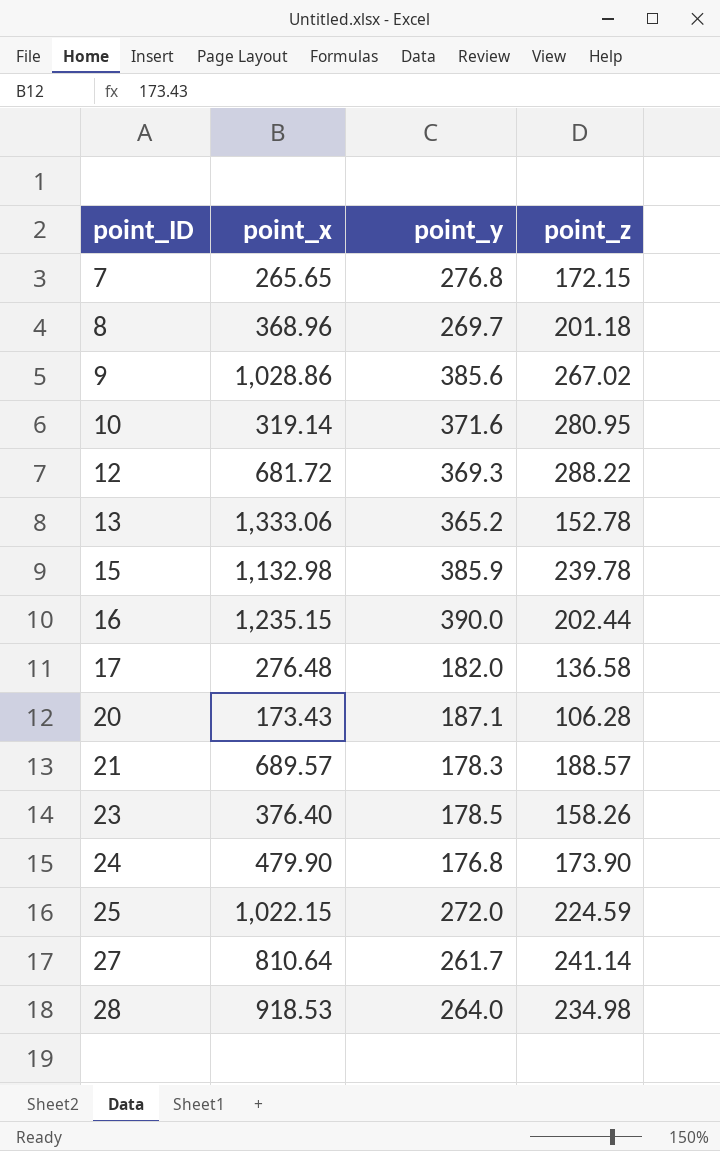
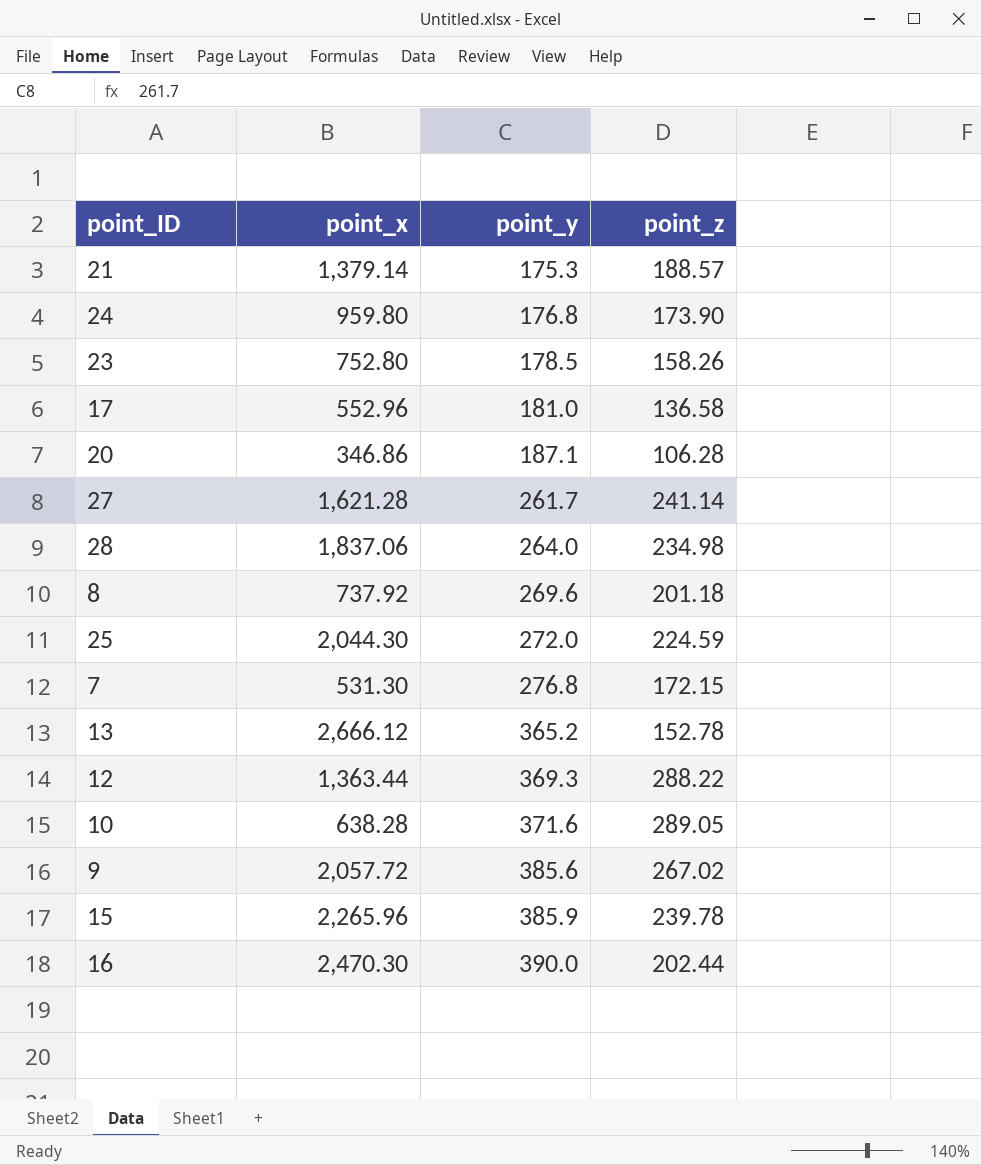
row order: point_ID ascending -> point_y ascending
21 | point_x: 689.57 -> 1,379.14
21 | point_y: 178.3 -> 175.3
24 | point_x: 479.90 -> 959.80
23 | point_x: 376.40 -> 752.80
17 | point_x: 276.48 -> 552.96
17 | point_y: 182.0 -> 181.0
20 | point_x: 173.43 -> 346.86
27 | point_x: 810.64 -> 1,621.28
28 | point_x: 918.53 -> 1,837.06
8 | point_x: 368.96 -> 737.92
8 | point_y: 269.7 -> 269.6
25 | point_x: 1,022.15 -> 2,044.30
7 | point_x: 265.65 -> 531.30
13 | point_x: 1,333.06 -> 2,666.12
12 | point_x: 681.72 -> 1,363.44
10 | point_x: 319.14 -> 638.28
10 | point_z: 280.95 -> 289.05
9 | point_x: 1,028.86 -> 2,057.72
15 | point_x: 1,132.98 -> 2,265.96
16 | point_x: 1,235.15 -> 2,470.30

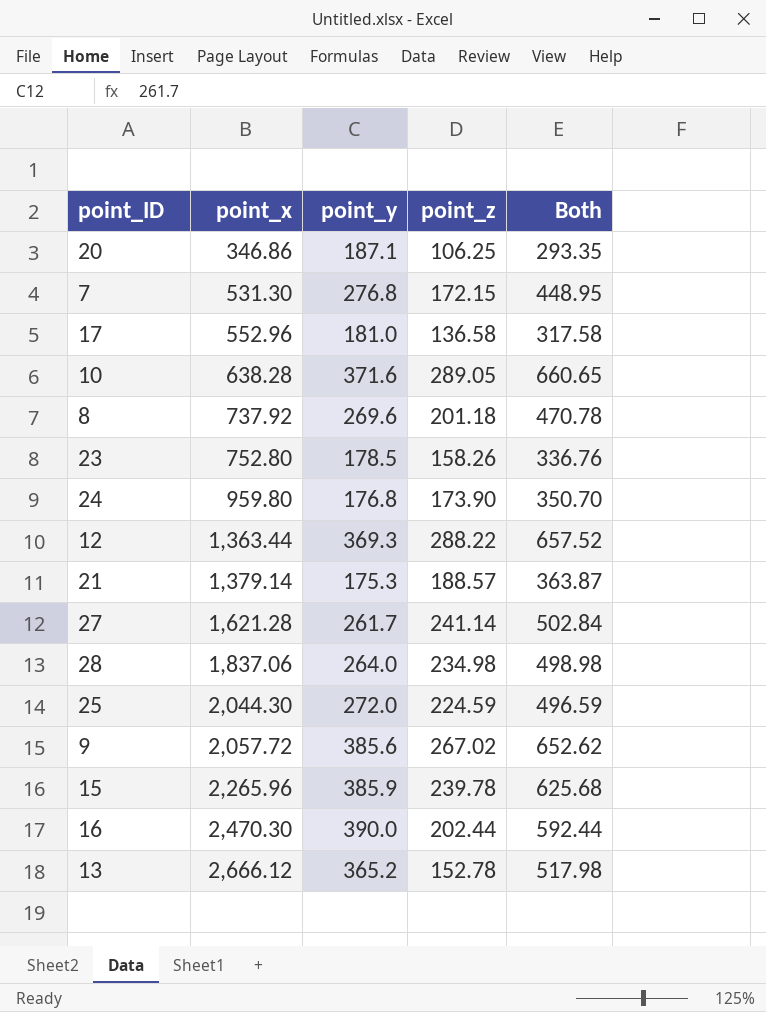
row order: point_y ascending -> point_x ascending
column Both | formula: none -> [point_y] + [point_z]
20 | point_z: 106.28 -> 106.25

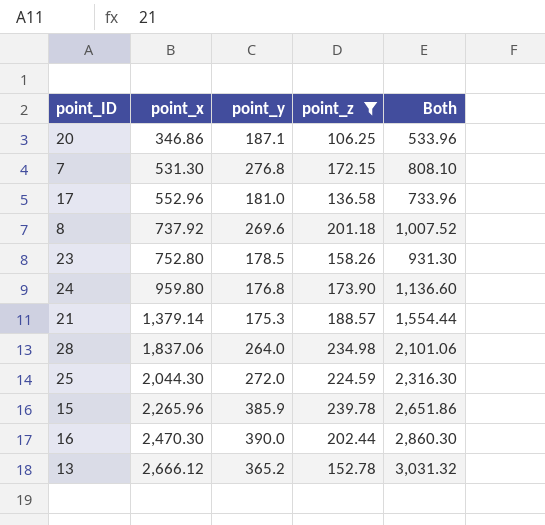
filter: none -> point_z <= 239.78
column Both | formula: [point_y] + [point_z] -> [point_x] + [point_y]

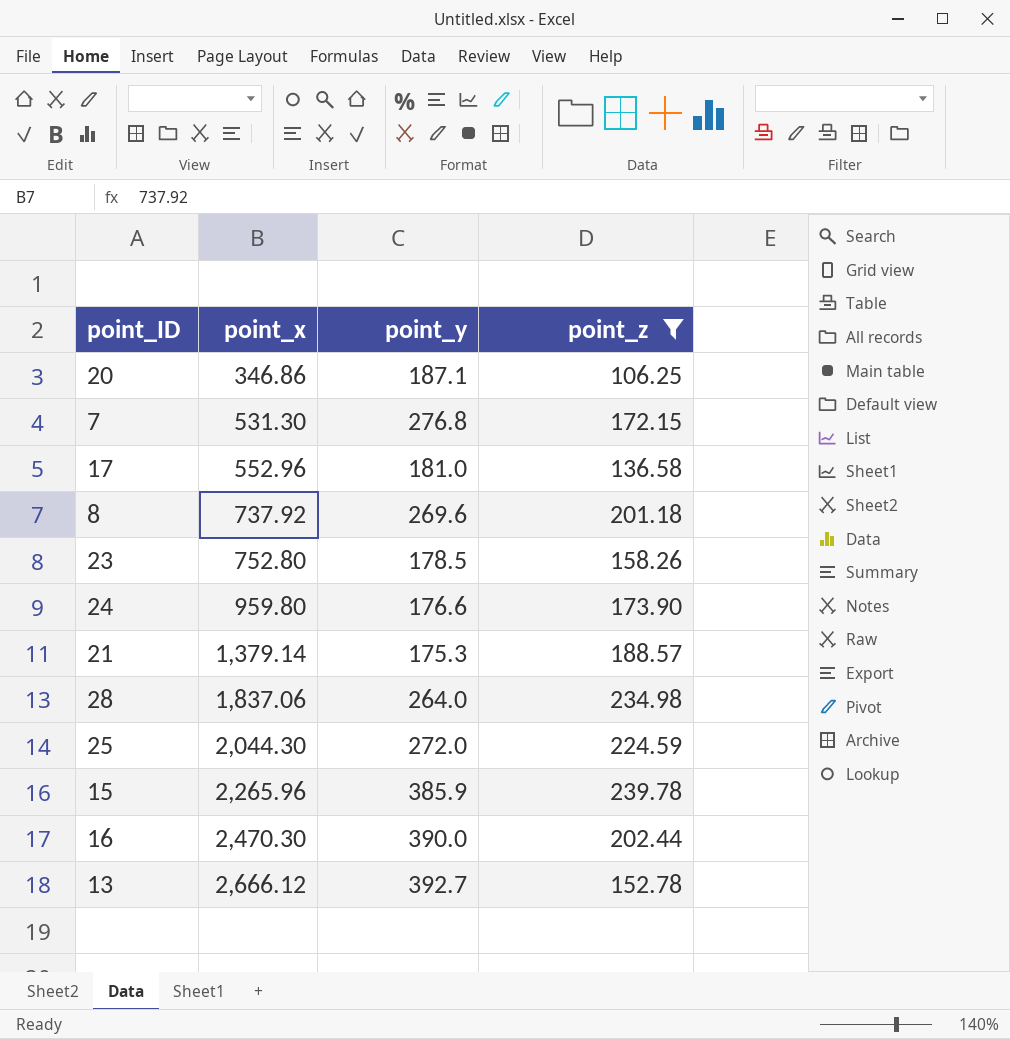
column Both | formula: [point_x] + [point_y] -> none
24 | point_y: 176.8 -> 176.6
13 | point_y: 365.2 -> 392.7

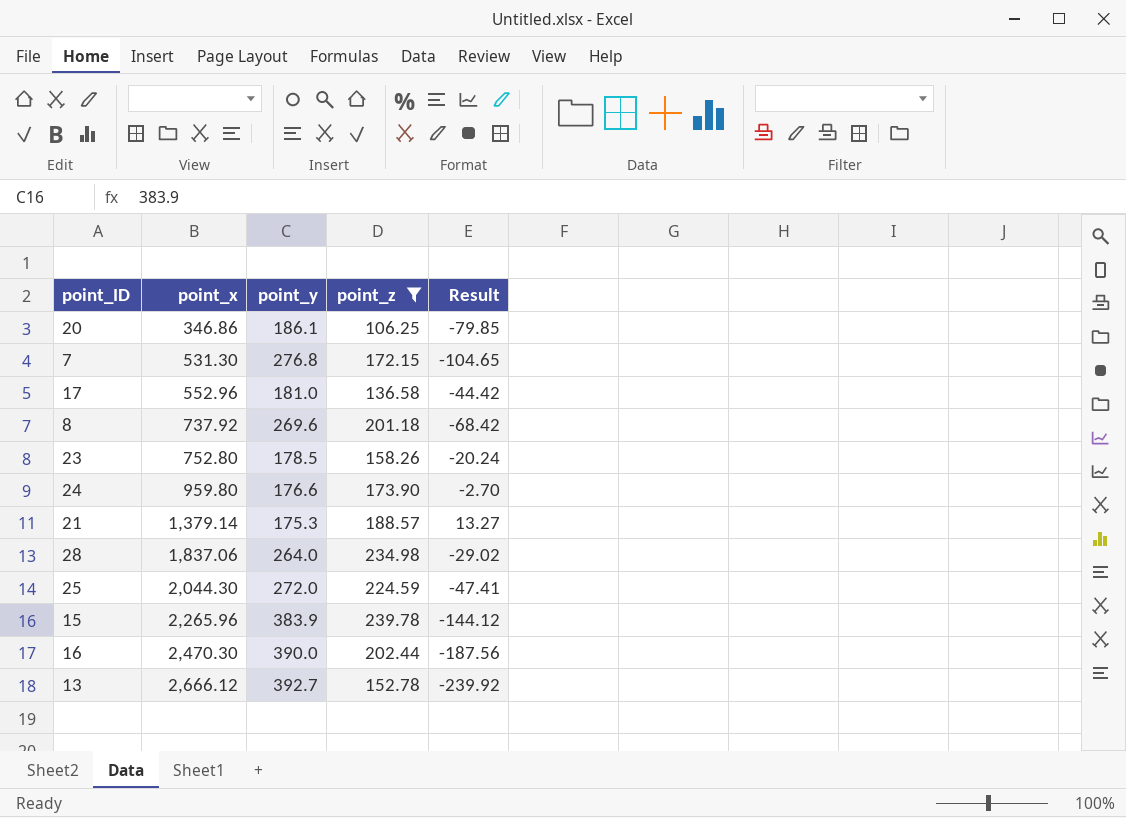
column Result | formula: none -> [point_z] - [point_y]
20 | point_y: 187.1 -> 186.1
15 | point_y: 385.9 -> 383.9

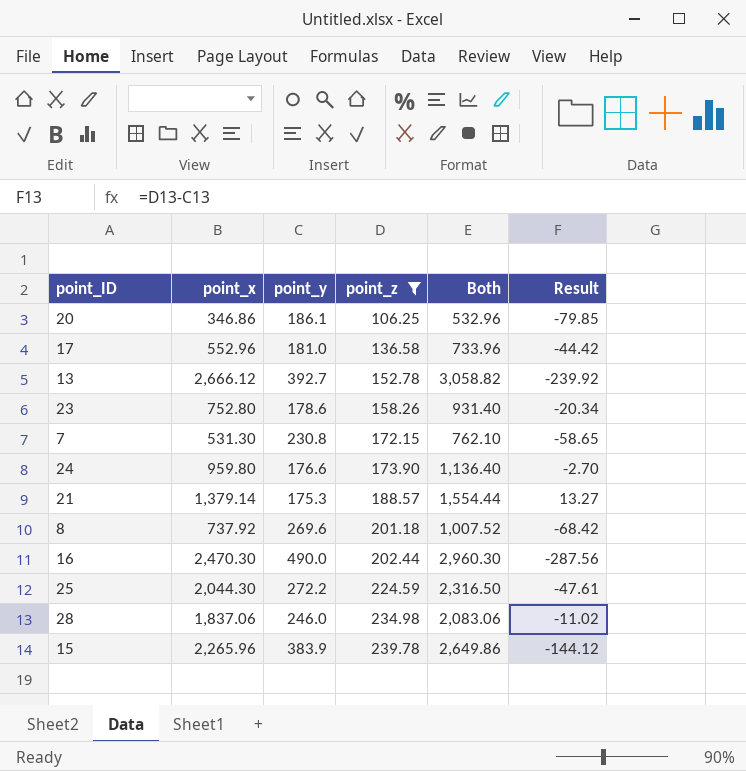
row order: point_x ascending -> point_z ascending
column Both | formula: none -> [point_x] + [point_y]
23 | point_y: 178.5 -> 178.6
23 | Result: -20.24 -> -20.34
7 | point_y: 276.8 -> 230.8
7 | Result: -104.65 -> -58.65
16 | point_y: 390.0 -> 490.0
16 | Result: -187.56 -> -287.56
25 | point_y: 272.0 -> 272.2
25 | Result: -47.41 -> -47.61
28 | point_y: 264.0 -> 246.0
28 | Result: -29.02 -> -11.02

